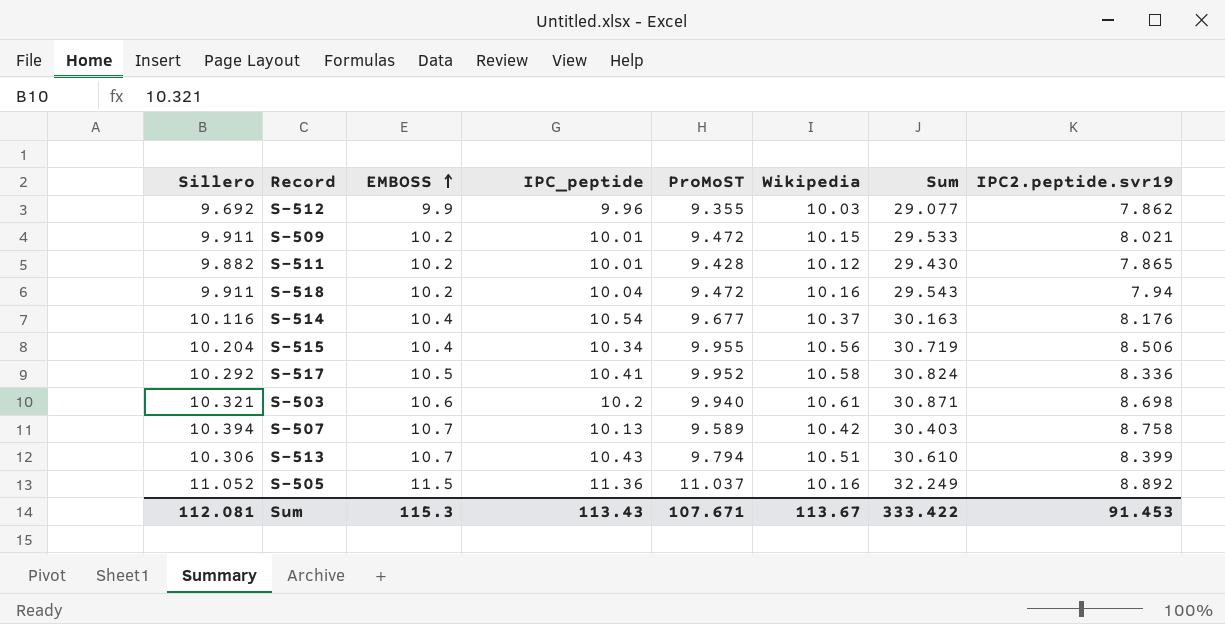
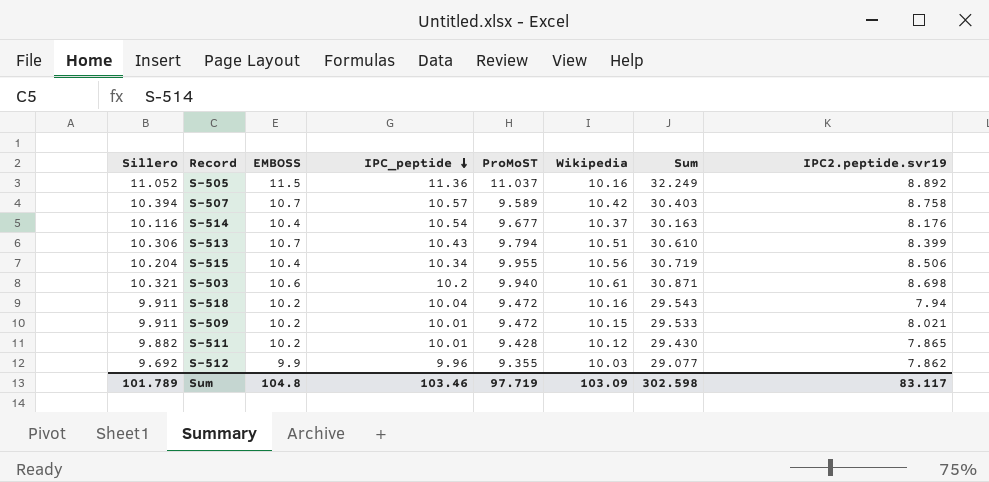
row order: EMBOSS ascending -> IPC_peptide descending
row S-517: 10.292 | 10.5 | 10.41 | 9.952 | 10.58 | 30.824 | 8.336 -> none
S-507 | IPC_peptide: 10.13 -> 10.57
Sum | Sillero: 112.081 -> 101.789
Sum | EMBOSS: 115.3 -> 104.8
Sum | IPC_peptide: 113.43 -> 103.46
Sum | ProMoST: 107.671 -> 97.719
Sum | Wikipedia: 113.67 -> 103.09
Sum | Sum: 333.422 -> 302.598
Sum | IPC2.peptide.svr19: 91.453 -> 83.117

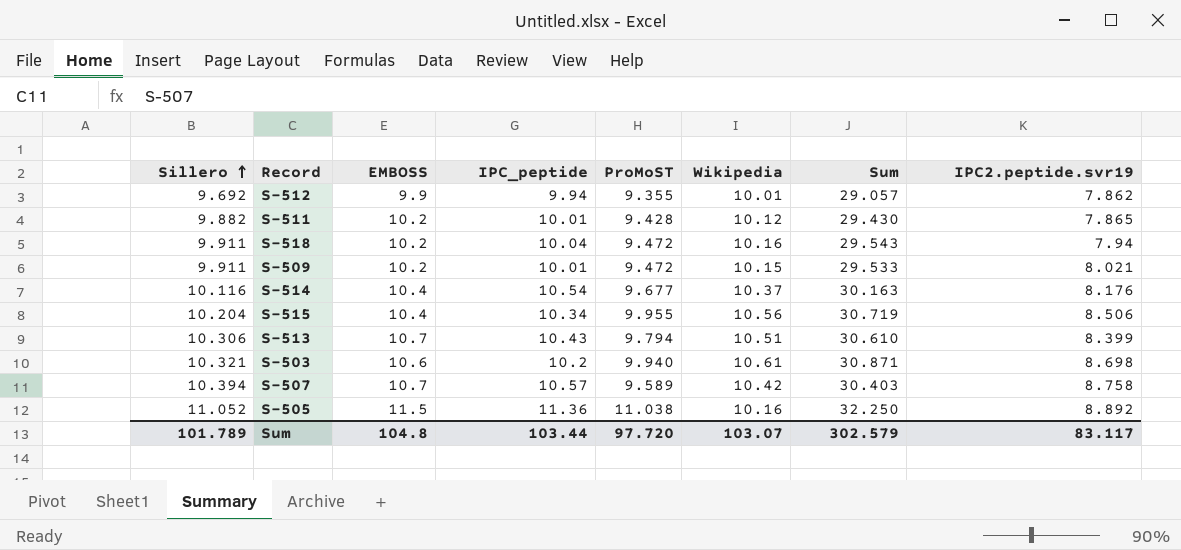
row order: IPC_peptide descending -> Sillero ascending
S-512 | IPC_peptide: 9.96 -> 9.94
S-512 | Wikipedia: 10.03 -> 10.01
S-512 | Sum: 29.077 -> 29.057
S-505 | ProMoST: 11.037 -> 11.038
S-505 | Sum: 32.249 -> 32.250
Sum | IPC_peptide: 103.46 -> 103.44
Sum | ProMoST: 97.719 -> 97.720
Sum | Wikipedia: 103.09 -> 103.07
Sum | Sum: 302.598 -> 302.579

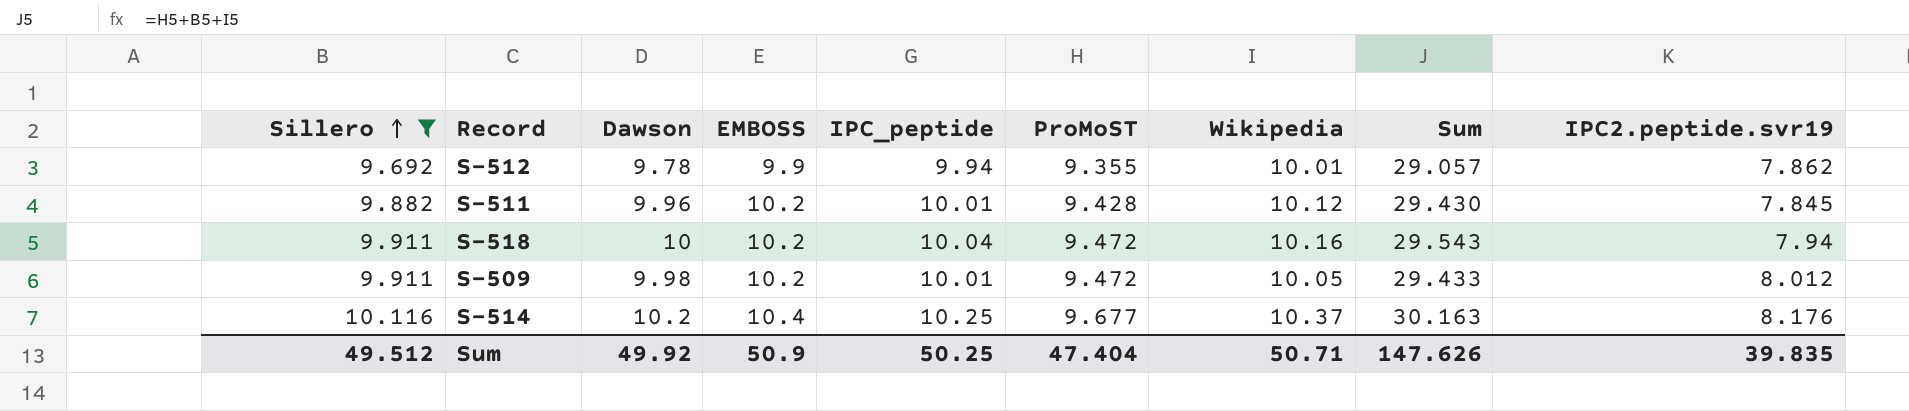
filter: none -> Sillero <= 10.116
column Dawson | position: none -> 3
S-511 | IPC2.peptide.svr19: 7.865 -> 7.845
S-509 | Wikipedia: 10.15 -> 10.05
S-509 | Sum: 29.533 -> 29.433
S-509 | IPC2.peptide.svr19: 8.021 -> 8.012
S-514 | IPC_peptide: 10.54 -> 10.25
Sum | Sillero: 101.789 -> 49.512
Sum | EMBOSS: 104.8 -> 50.9
Sum | IPC_peptide: 103.44 -> 50.25
Sum | ProMoST: 97.720 -> 47.404
Sum | Wikipedia: 103.07 -> 50.71
Sum | Sum: 302.579 -> 147.626
Sum | IPC2.peptide.svr19: 83.117 -> 39.835

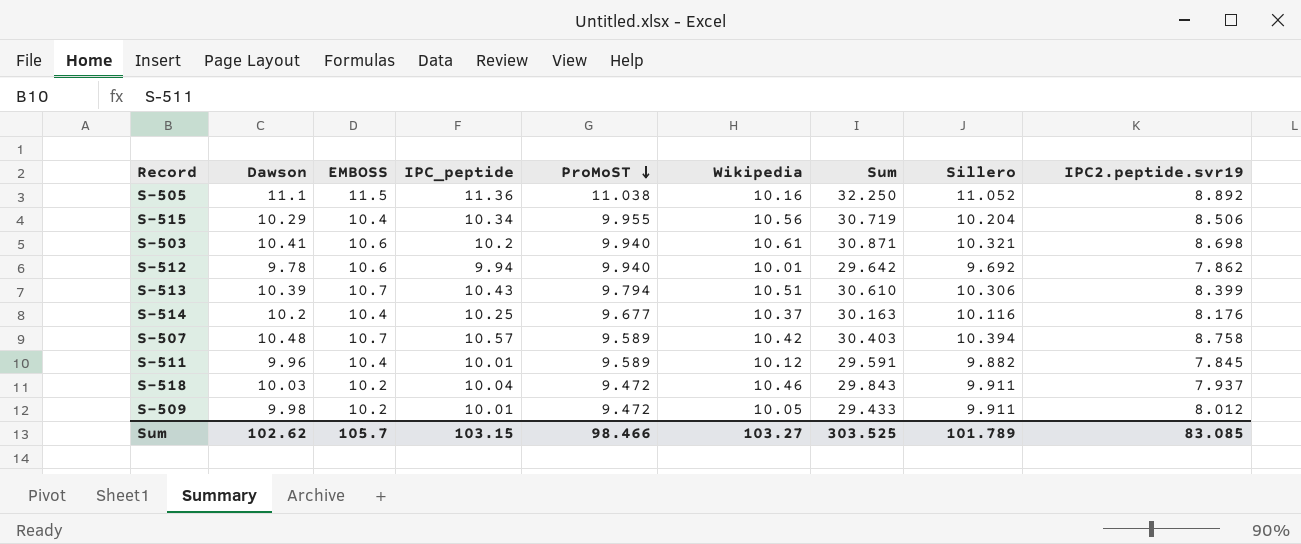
filter: Sillero <= 10.116 -> none
row order: Sillero ascending -> ProMoST descending
column Sillero | position: 1 -> 8
S-512 | EMBOSS: 9.9 -> 10.6
S-512 | ProMoST: 9.355 -> 9.940
S-512 | Sum: 29.057 -> 29.642
S-511 | EMBOSS: 10.2 -> 10.4
S-511 | ProMoST: 9.428 -> 9.589
S-511 | Sum: 29.430 -> 29.591
S-518 | Dawson: 10 -> 10.03
S-518 | Wikipedia: 10.16 -> 10.46
S-518 | Sum: 29.543 -> 29.843
S-518 | IPC2.peptide.svr19: 7.94 -> 7.937
Sum | Dawson: 49.92 -> 102.62
Sum | EMBOSS: 50.9 -> 105.7
Sum | IPC_peptide: 50.25 -> 103.15
Sum | ProMoST: 47.404 -> 98.466
Sum | Wikipedia: 50.71 -> 103.27
Sum | Sum: 147.626 -> 303.525
Sum | Sillero: 49.512 -> 101.789
Sum | IPC2.peptide.svr19: 39.835 -> 83.085

